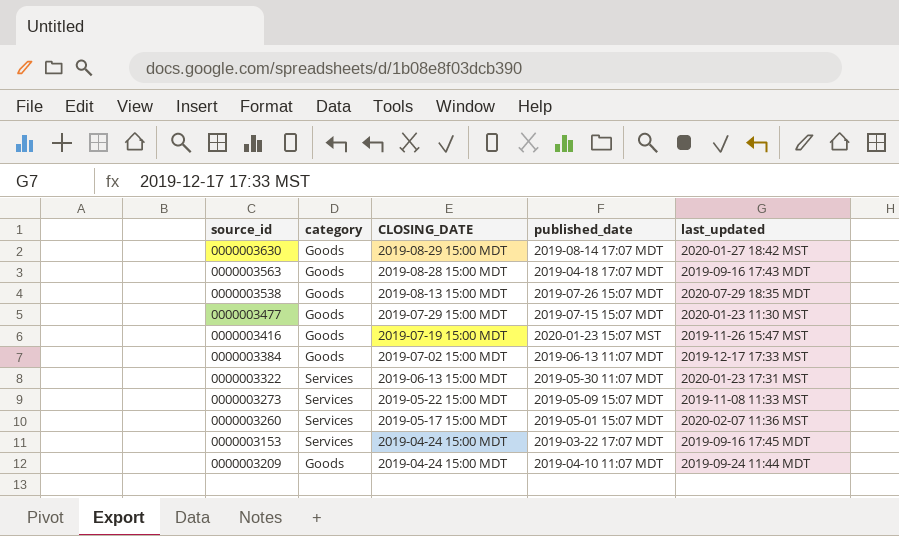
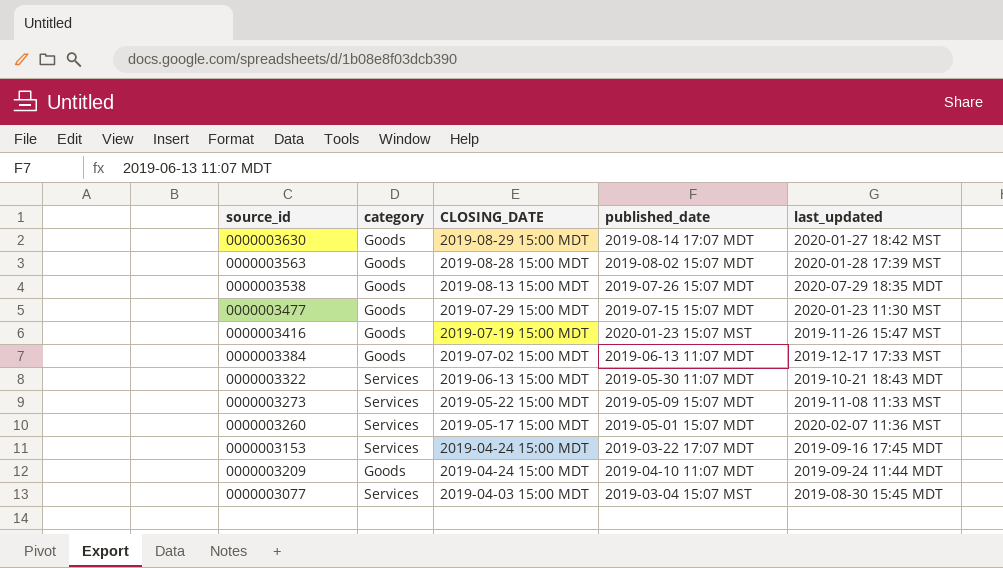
0000003563 | published_date: 2019-04-18 17:07 MDT -> 2019-08-02 15:07 MDT
0000003563 | last_updated: 2019-09-16 17:43 MDT -> 2020-01-28 17:39 MST
0000003322 | last_updated: 2020-01-23 17:31 MST -> 2019-10-21 18:43 MDT
row 0000003077: none -> Services | 2019-04-03 15:00 MDT | 2019-03-04 15:07 MST | 2019-08-30 15:45 MDT

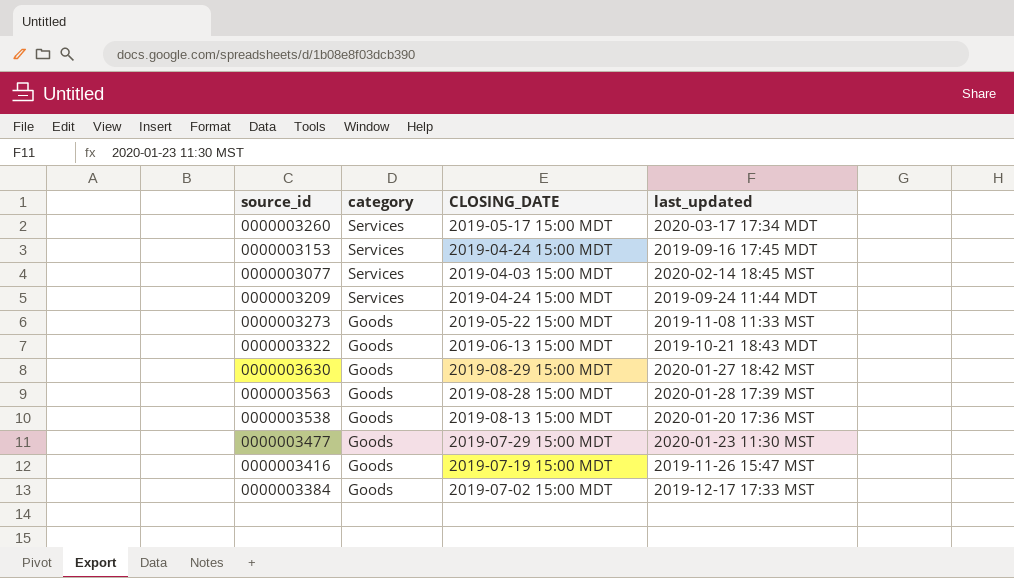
row order: CLOSING_DATE descending -> category descending
column published_date | position: 4 -> none
0000003260 | last_updated: 2020-02-07 11:36 MST -> 2020-03-17 17:34 MDT
0000003077 | last_updated: 2019-08-30 15:45 MDT -> 2020-02-14 18:45 MST
0000003209 | category: Goods -> Services
0000003273 | category: Services -> Goods
0000003322 | category: Services -> Goods
0000003538 | last_updated: 2020-07-29 18:35 MDT -> 2020-01-20 17:36 MST

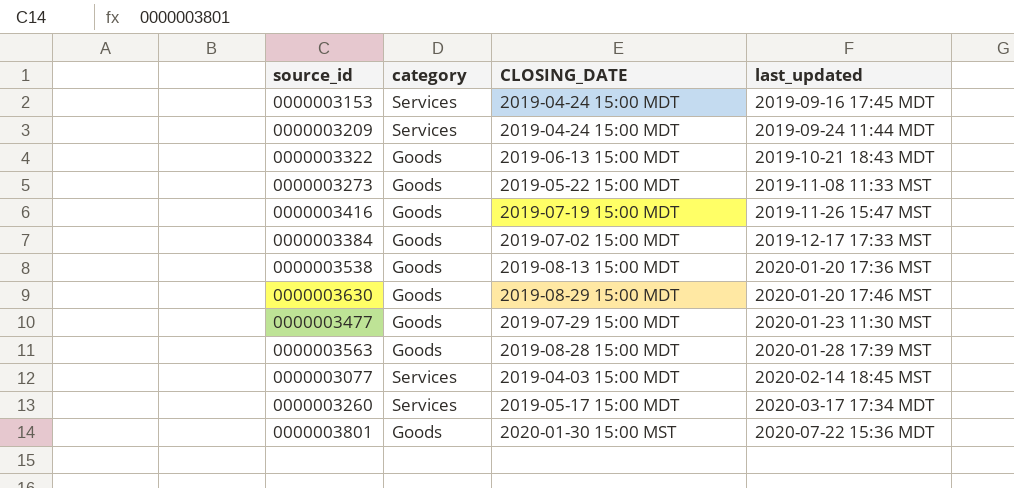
row order: category descending -> last_updated ascending
0000003630 | last_updated: 2020-01-27 18:42 MST -> 2020-01-20 17:46 MST
row 0000003801: none -> Goods | 2020-01-30 15:00 MST | 2020-07-22 15:36 MDT

